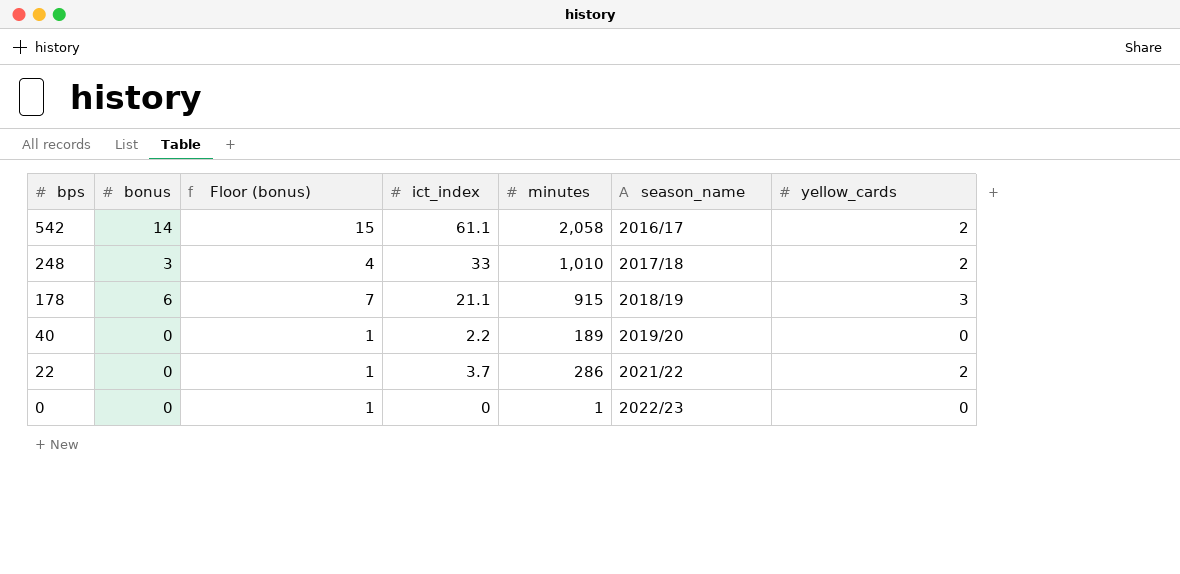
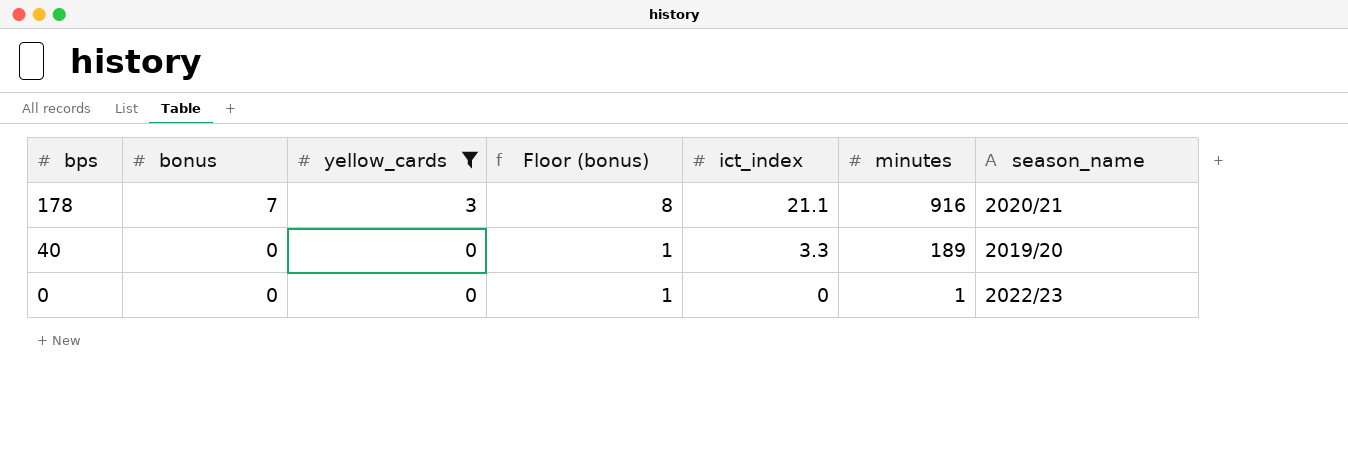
filter: none -> yellow_cards != 2
column yellow_cards | position: 7 -> 3
178 | bonus: 6 -> 7
178 | Floor (bonus): 7 -> 8
178 | minutes: 915 -> 916
178 | season_name: 2018/19 -> 2020/21
40 | ict_index: 2.2 -> 3.3

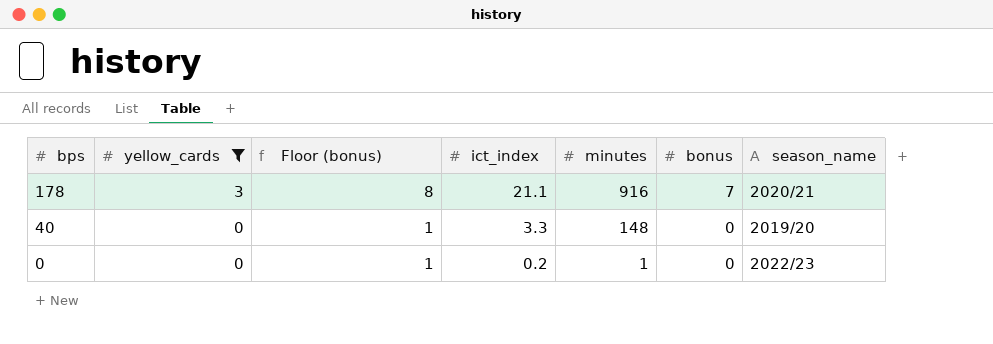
column bonus | position: 2 -> 6
40 | minutes: 189 -> 148
0 | ict_index: 0 -> 0.2

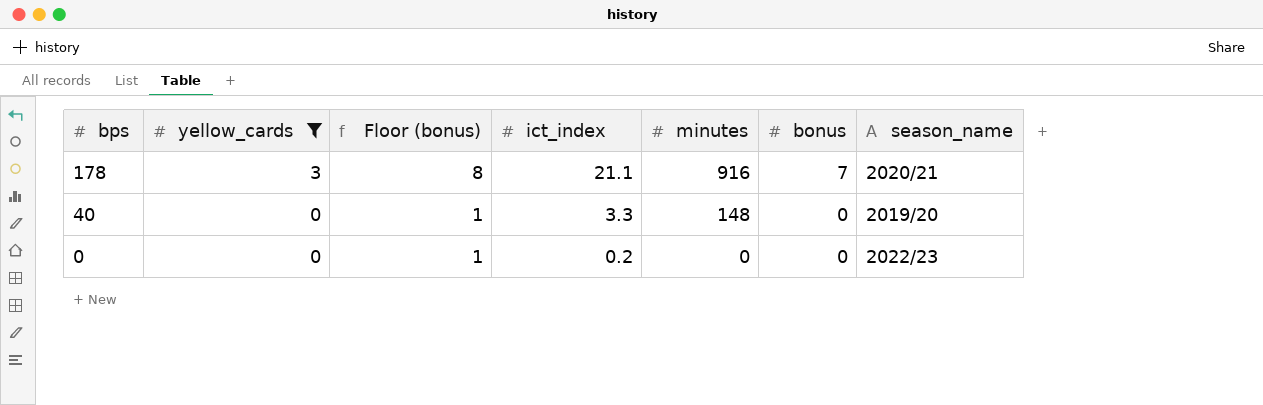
0 | minutes: 1 -> 0

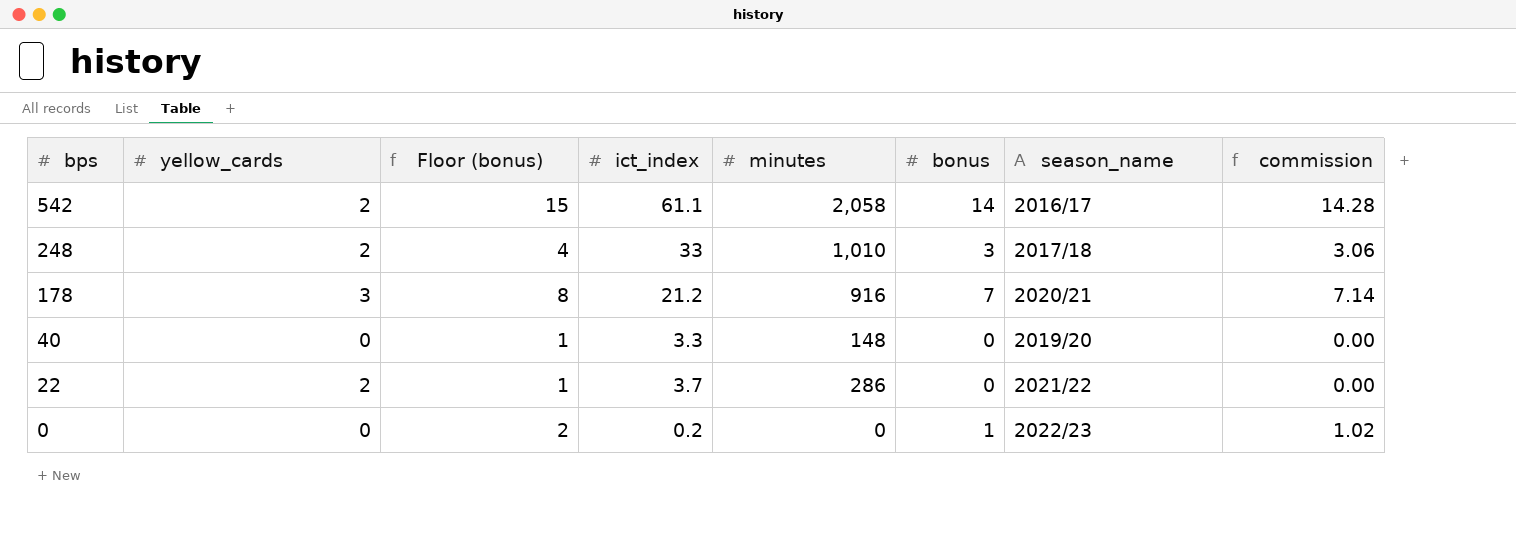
filter: yellow_cards != 2 -> none
column commission | formula: none -> [bonus] * 1.02
178 | ict_index: 21.1 -> 21.2
0 | Floor (bonus): 1 -> 2
0 | bonus: 0 -> 1

